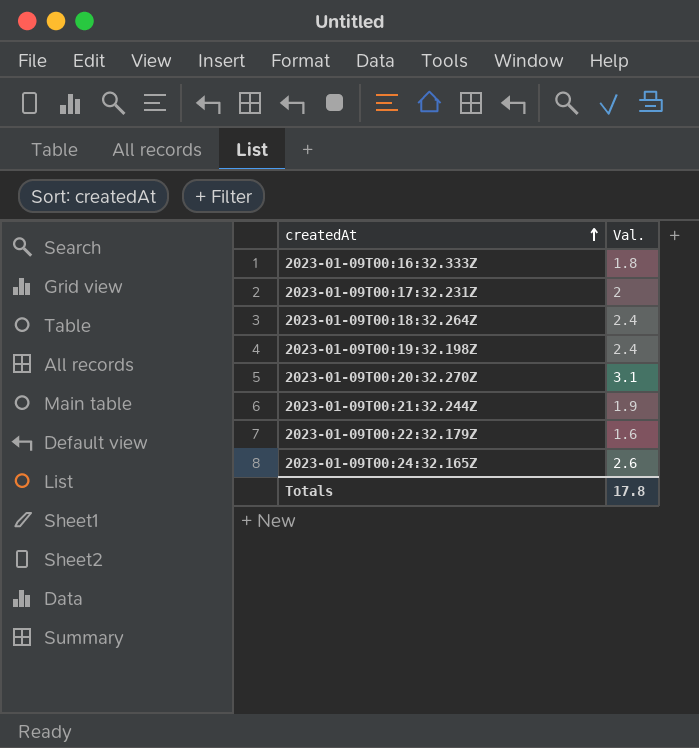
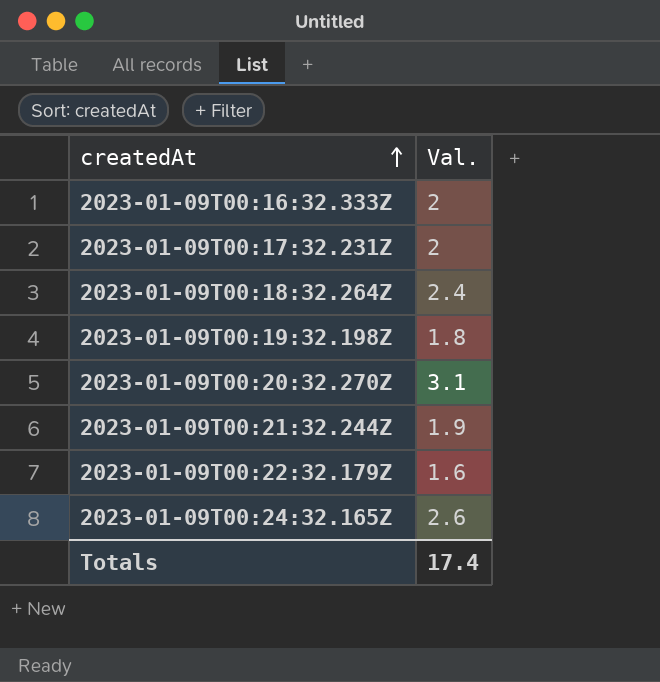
2023-01-09T00:16:32.333Z | Val.: 1.8 -> 2
2023-01-09T00:19:32.198Z | Val.: 2.4 -> 1.8
Totals | Val.: 17.8 -> 17.4

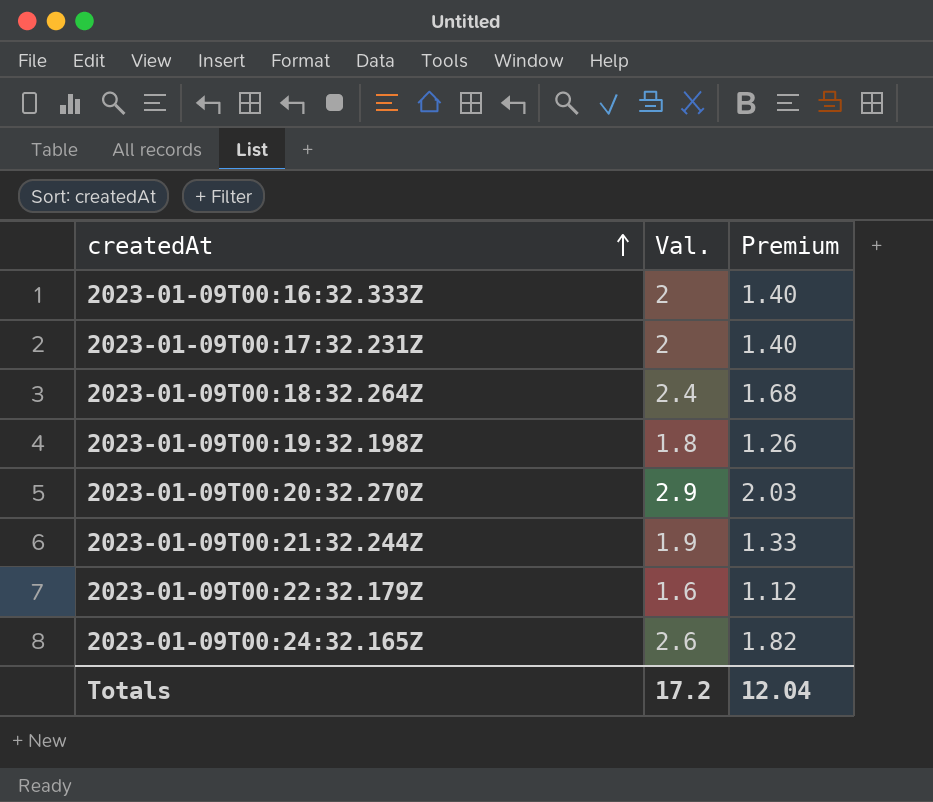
column Premium | formula: none -> [Val.] * 0.7
2023-01-09T00:20:32.270Z | Val.: 3.1 -> 2.9
Totals | Val.: 17.4 -> 17.2

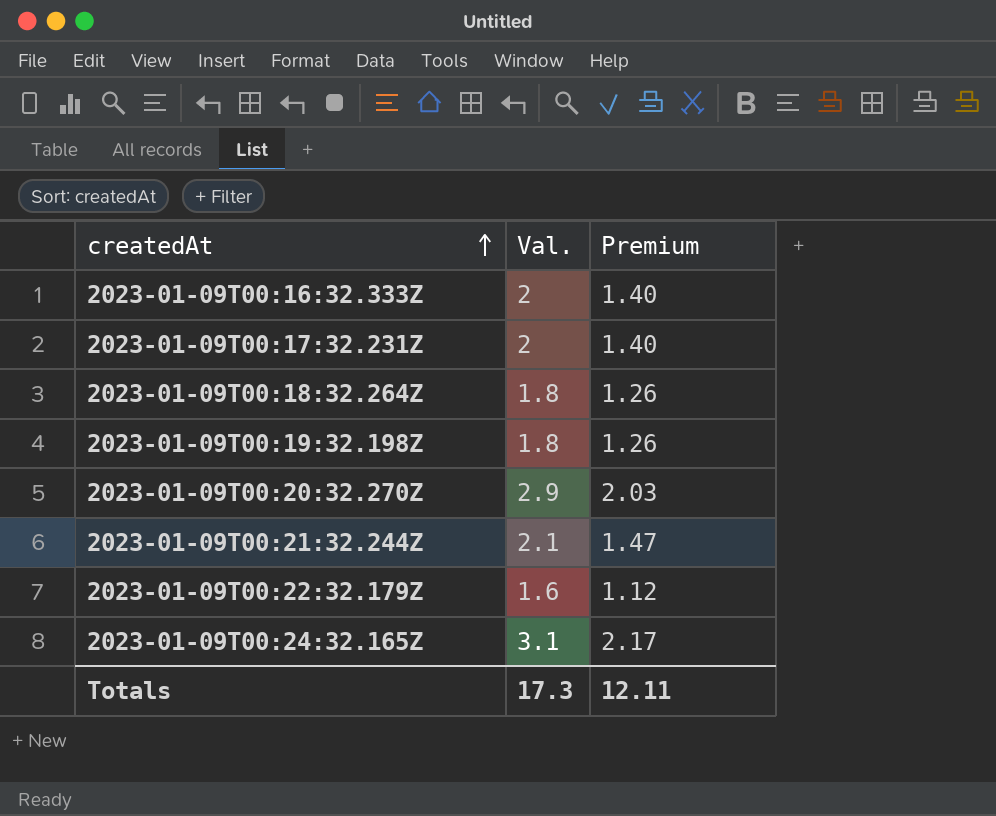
2023-01-09T00:18:32.264Z | Val.: 2.4 -> 1.8
2023-01-09T00:18:32.264Z | Premium: 1.68 -> 1.26
2023-01-09T00:21:32.244Z | Val.: 1.9 -> 2.1
2023-01-09T00:21:32.244Z | Premium: 1.33 -> 1.47
2023-01-09T00:24:32.165Z | Val.: 2.6 -> 3.1
2023-01-09T00:24:32.165Z | Premium: 1.82 -> 2.17
Totals | Val.: 17.2 -> 17.3
Totals | Premium: 12.04 -> 12.11

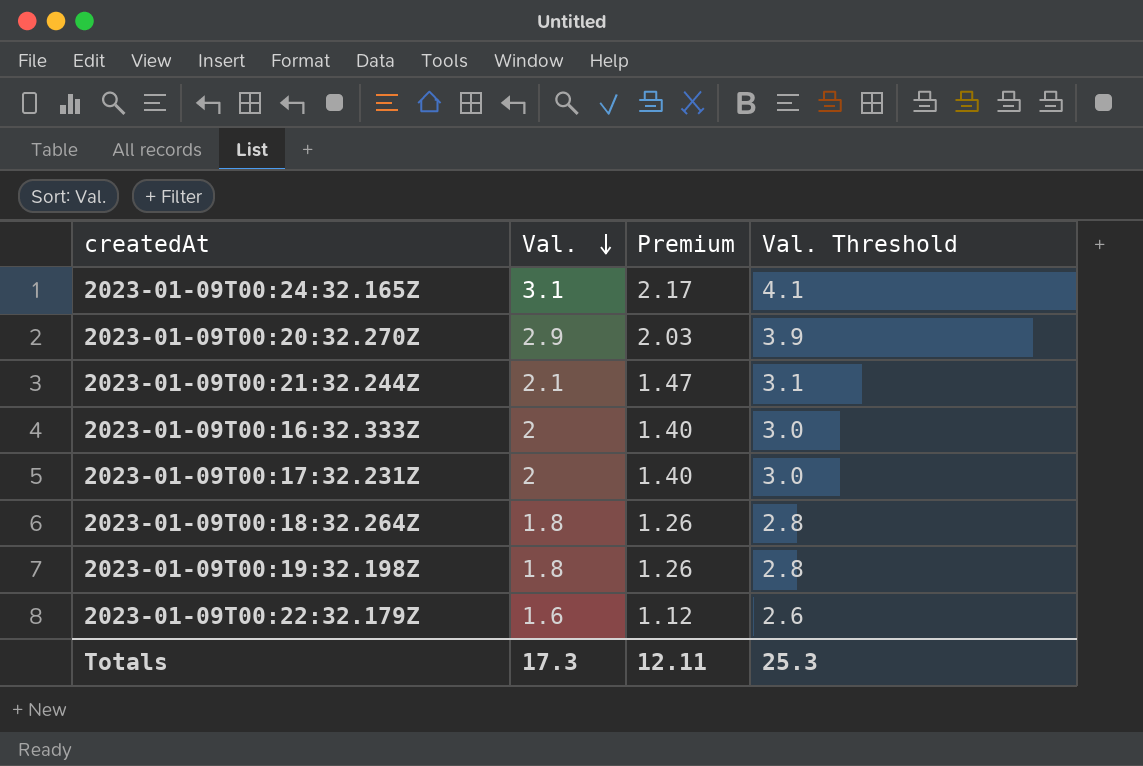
row order: createdAt ascending -> Val. descending
column Val. Threshold | formula: none -> [Val.] + 1

